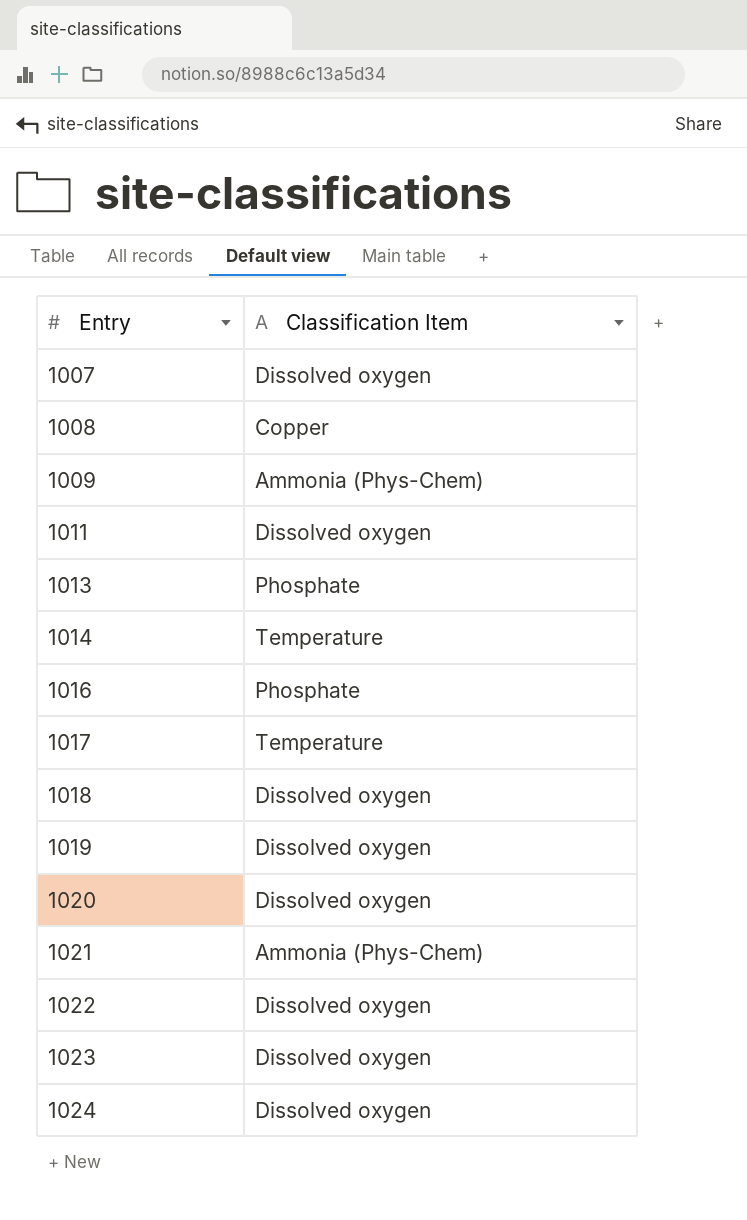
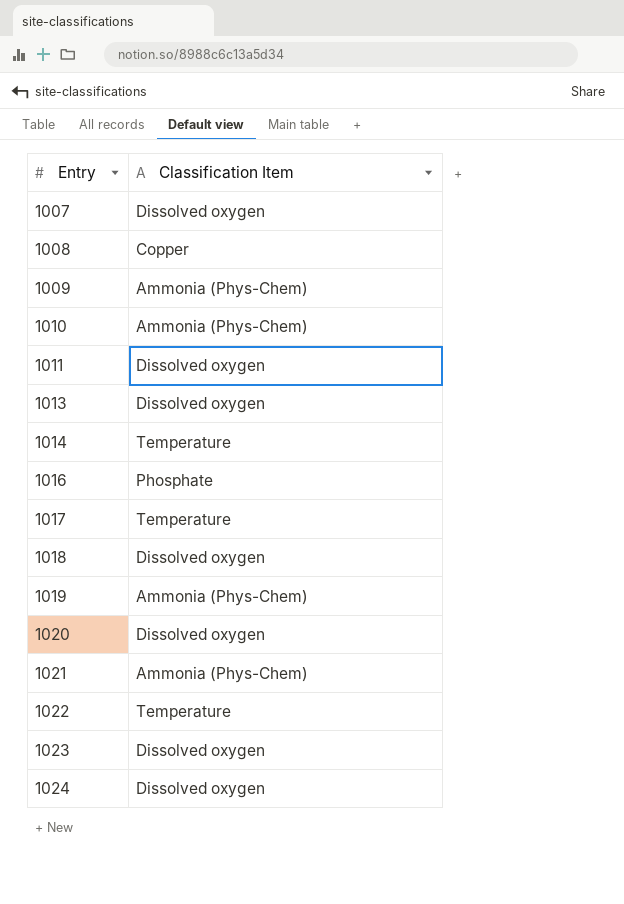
row 1010: none -> Ammonia (Phys-Chem)
1013 | Classification Item: Phosphate -> Dissolved oxygen
1019 | Classification Item: Dissolved oxygen -> Ammonia (Phys-Chem)
1022 | Classification Item: Dissolved oxygen -> Temperature

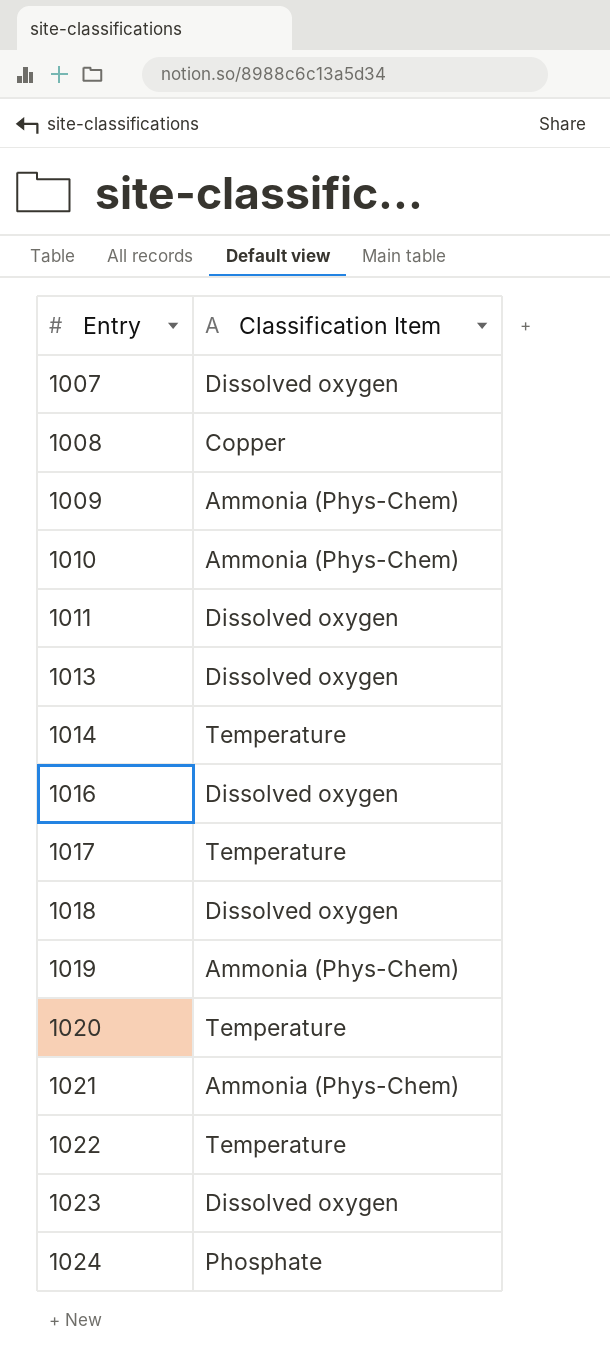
1016 | Classification Item: Phosphate -> Dissolved oxygen
1020 | Classification Item: Dissolved oxygen -> Temperature
1024 | Classification Item: Dissolved oxygen -> Phosphate

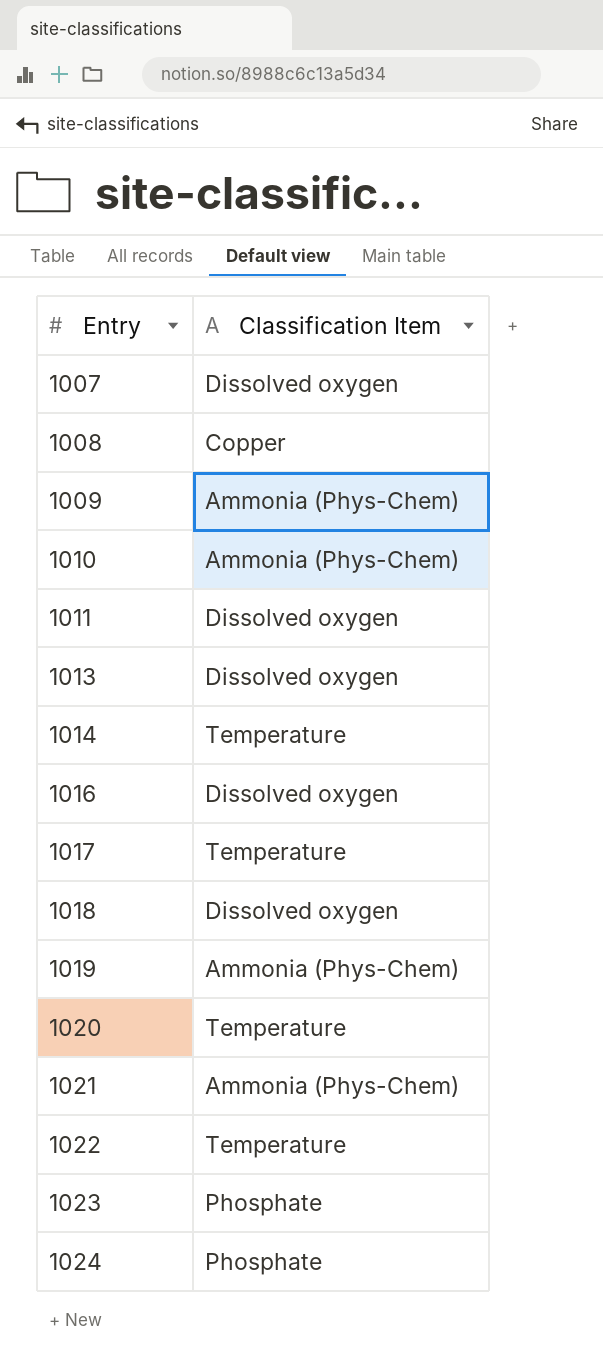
1023 | Classification Item: Dissolved oxygen -> Phosphate

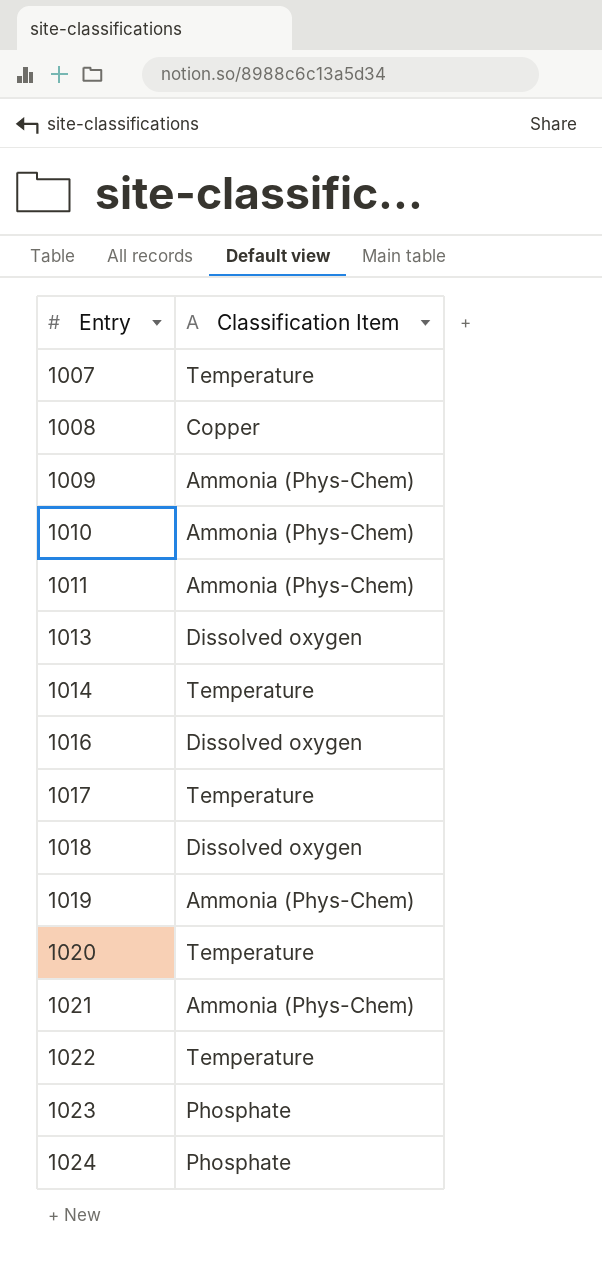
1007 | Classification Item: Dissolved oxygen -> Temperature
1011 | Classification Item: Dissolved oxygen -> Ammonia (Phys-Chem)

